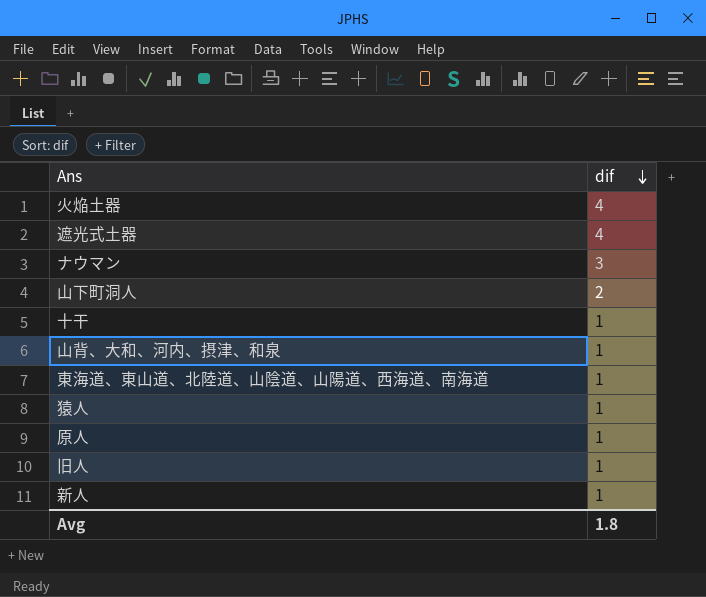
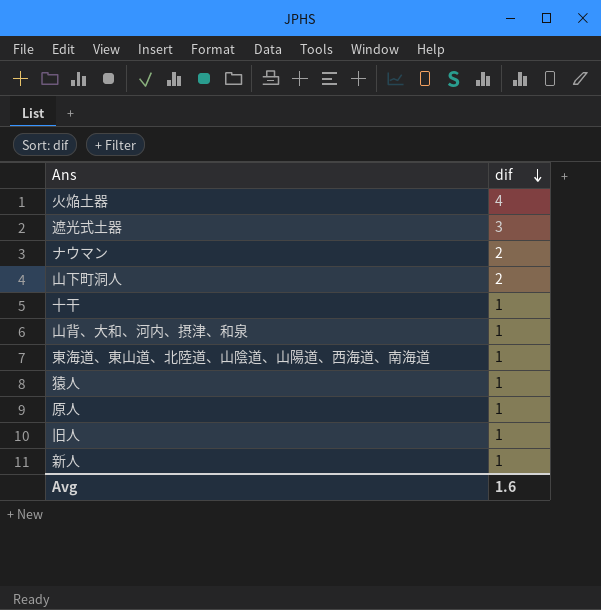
遮光式土器 | dif: 4 -> 3
ナウマン | dif: 3 -> 2
Avg | dif: 1.8 -> 1.6

